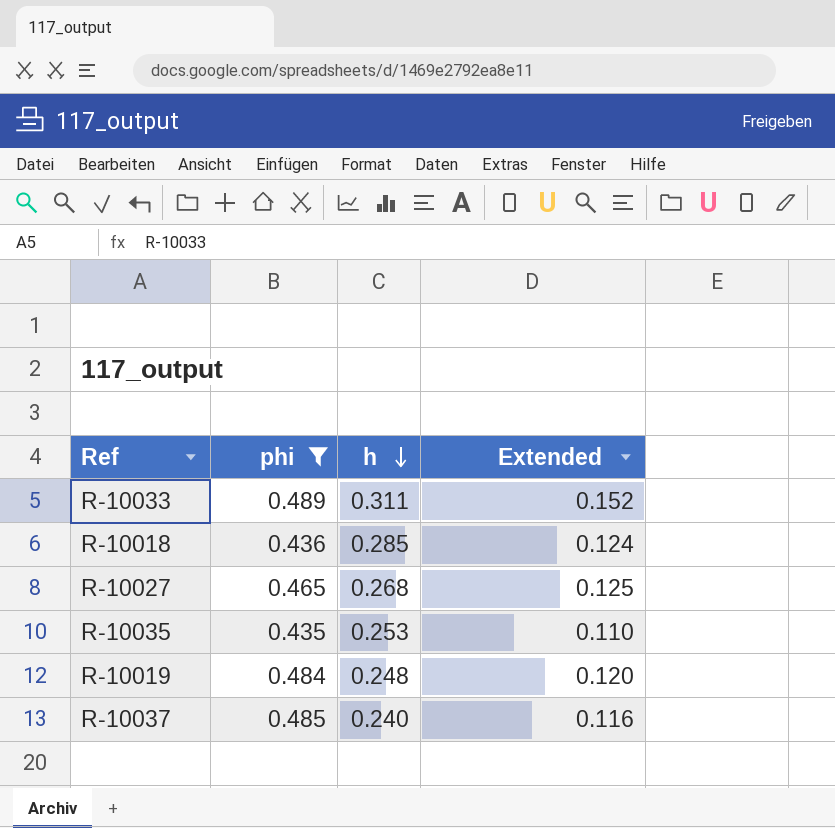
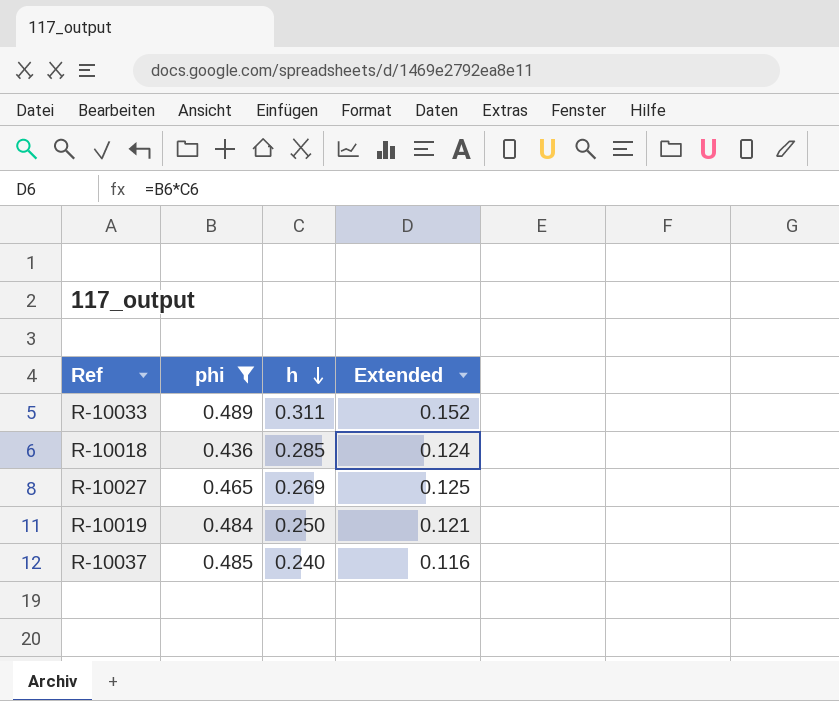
row R-10035: 0.435 | 0.253 | 0.110 -> none
R-10027 | h: 0.268 -> 0.269
R-10019 | h: 0.248 -> 0.250
R-10019 | Extended: 0.120 -> 0.121

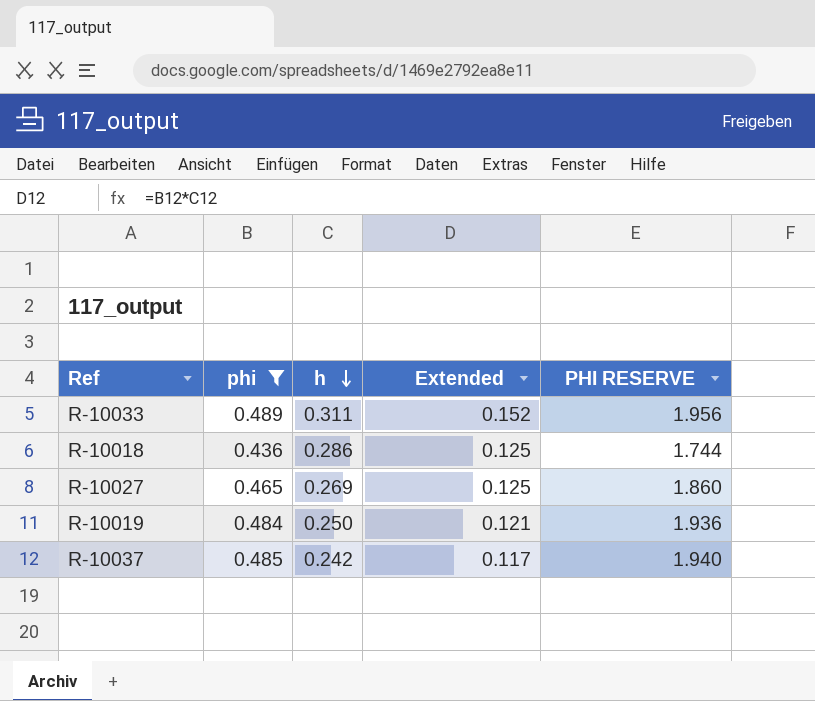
column PHI RESERVE | formula: none -> [phi] * 4
R-10018 | h: 0.285 -> 0.286
R-10018 | Extended: 0.124 -> 0.125
R-10037 | h: 0.240 -> 0.242
R-10037 | Extended: 0.116 -> 0.117

